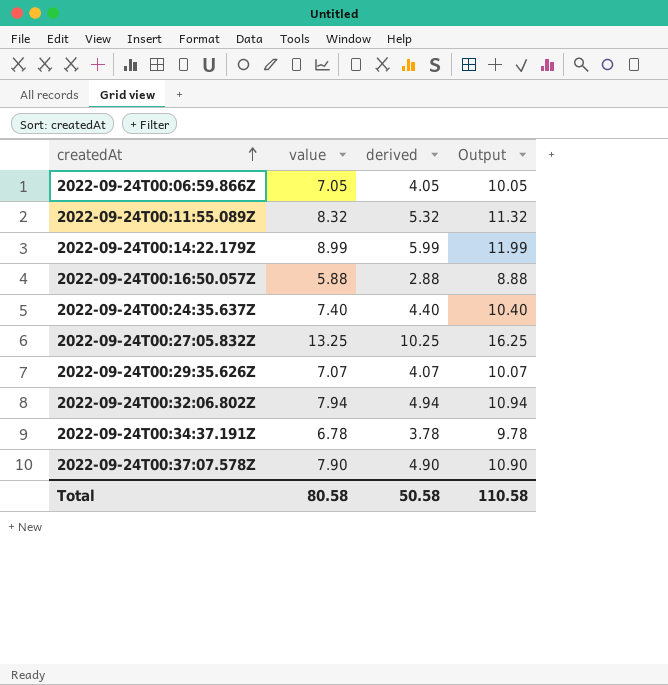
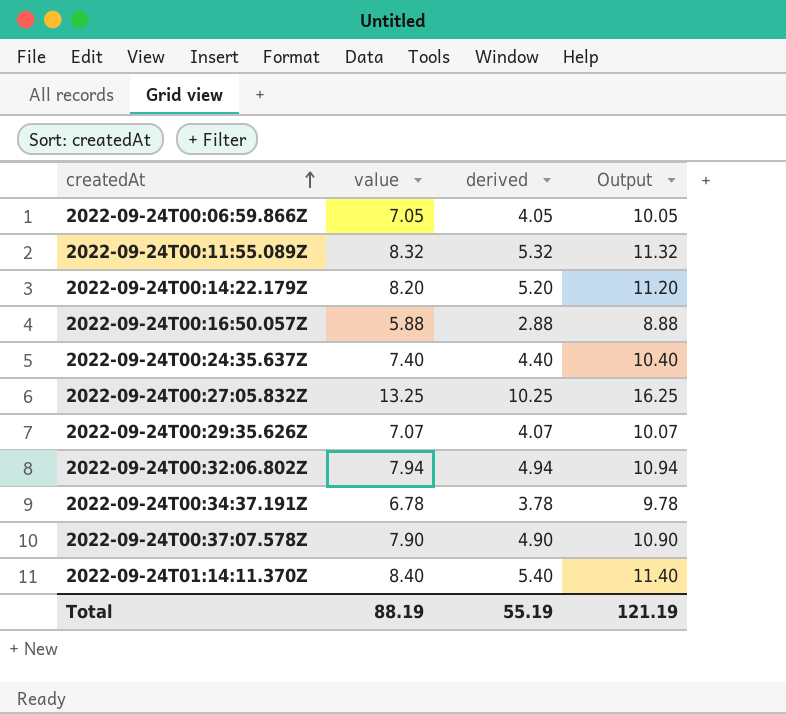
2022-09-24T00:14:22.179Z | value: 8.99 -> 8.20
2022-09-24T00:14:22.179Z | derived: 5.99 -> 5.20
2022-09-24T00:14:22.179Z | Output: 11.99 -> 11.20
row 2022-09-24T01:14:11.370Z: none -> 8.40 | 5.40 | 11.40
Total | value: 80.58 -> 88.19
Total | derived: 50.58 -> 55.19
Total | Output: 110.58 -> 121.19

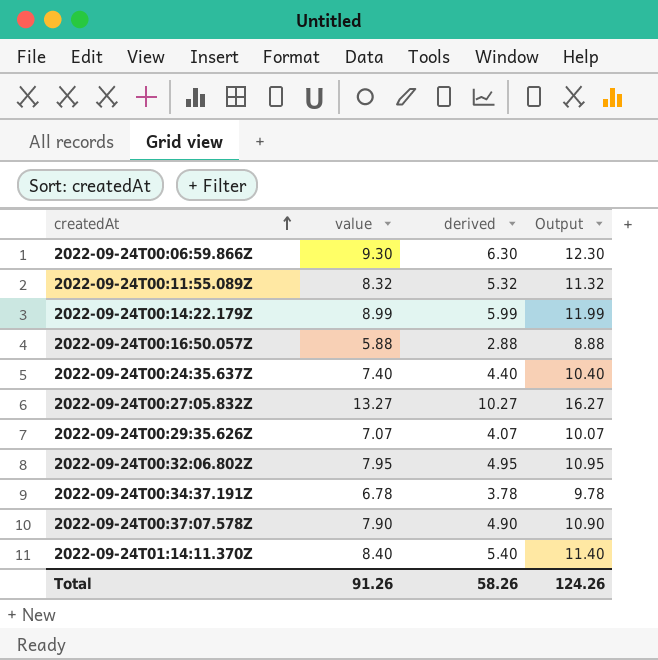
2022-09-24T00:06:59.866Z | value: 7.05 -> 9.30
2022-09-24T00:06:59.866Z | derived: 4.05 -> 6.30
2022-09-24T00:06:59.866Z | Output: 10.05 -> 12.30
2022-09-24T00:14:22.179Z | value: 8.20 -> 8.99
2022-09-24T00:14:22.179Z | derived: 5.20 -> 5.99
2022-09-24T00:14:22.179Z | Output: 11.20 -> 11.99
2022-09-24T00:27:05.832Z | value: 13.25 -> 13.27
2022-09-24T00:27:05.832Z | derived: 10.25 -> 10.27
2022-09-24T00:27:05.832Z | Output: 16.25 -> 16.27
2022-09-24T00:32:06.802Z | value: 7.94 -> 7.95
2022-09-24T00:32:06.802Z | derived: 4.94 -> 4.95
2022-09-24T00:32:06.802Z | Output: 10.94 -> 10.95
Total | value: 88.19 -> 91.26
Total | derived: 55.19 -> 58.26
Total | Output: 121.19 -> 124.26

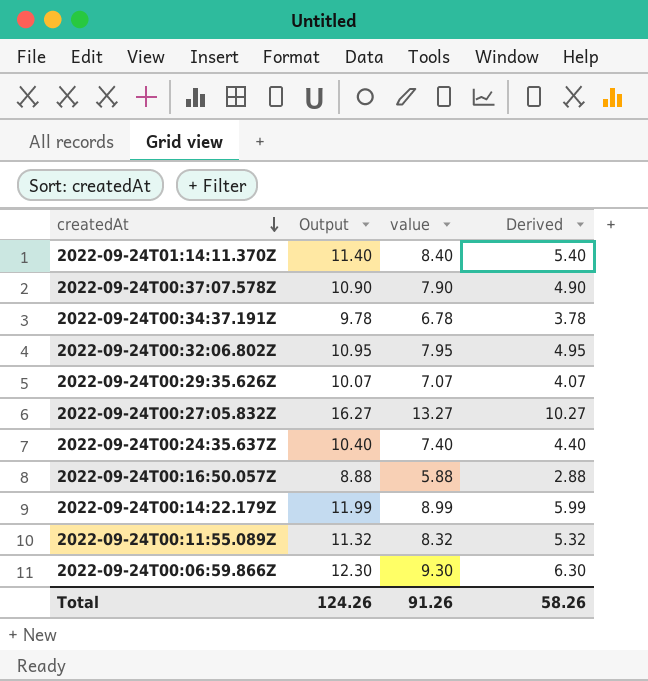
row order: createdAt ascending -> createdAt descending
column Output | position: 4 -> 2
column name: derived -> Derived

